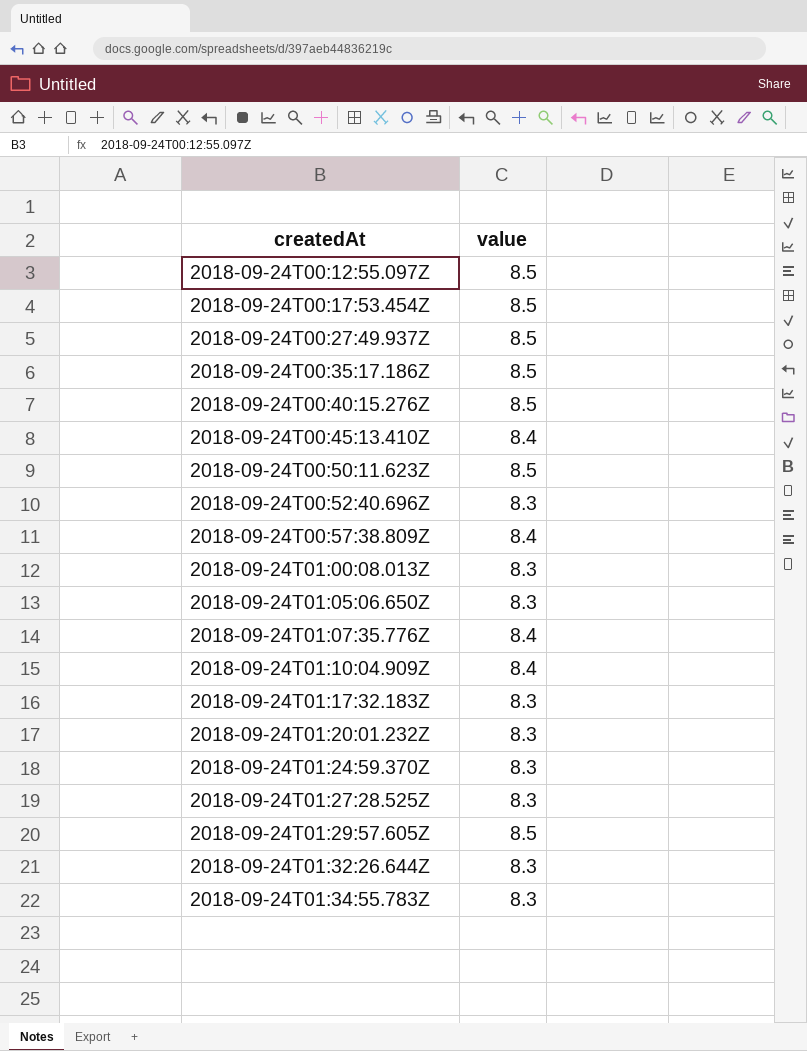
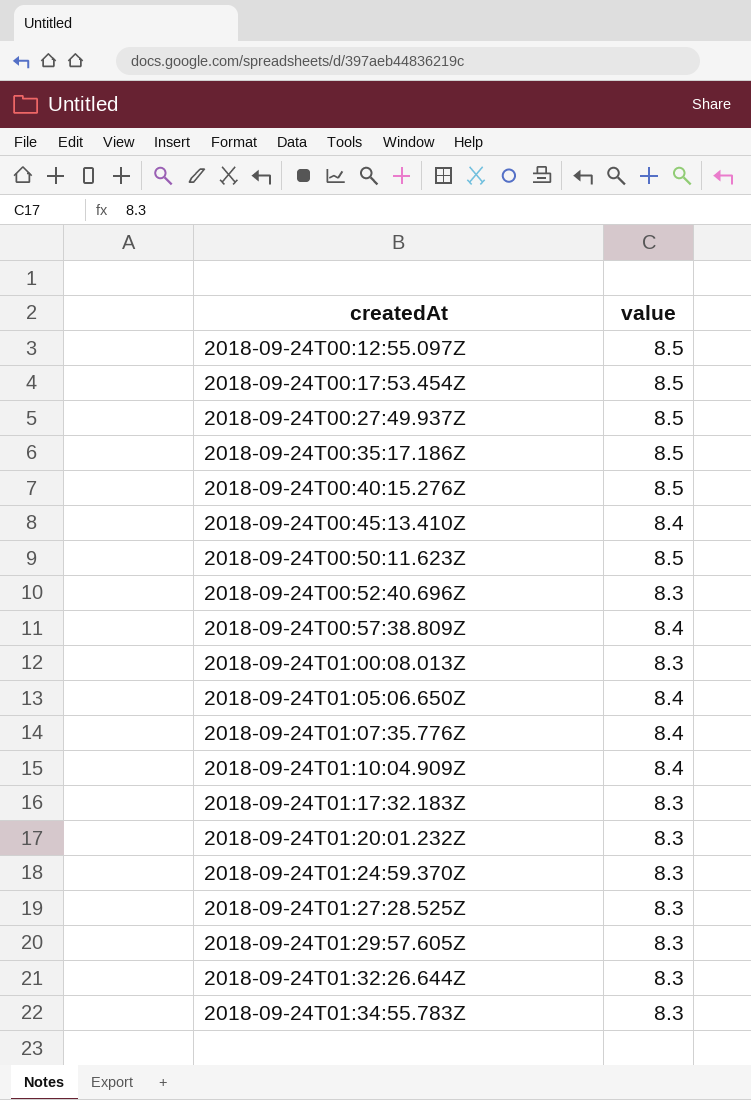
2018-09-24T01:05:06.650Z | value: 8.3 -> 8.4
2018-09-24T01:29:57.605Z | value: 8.5 -> 8.3

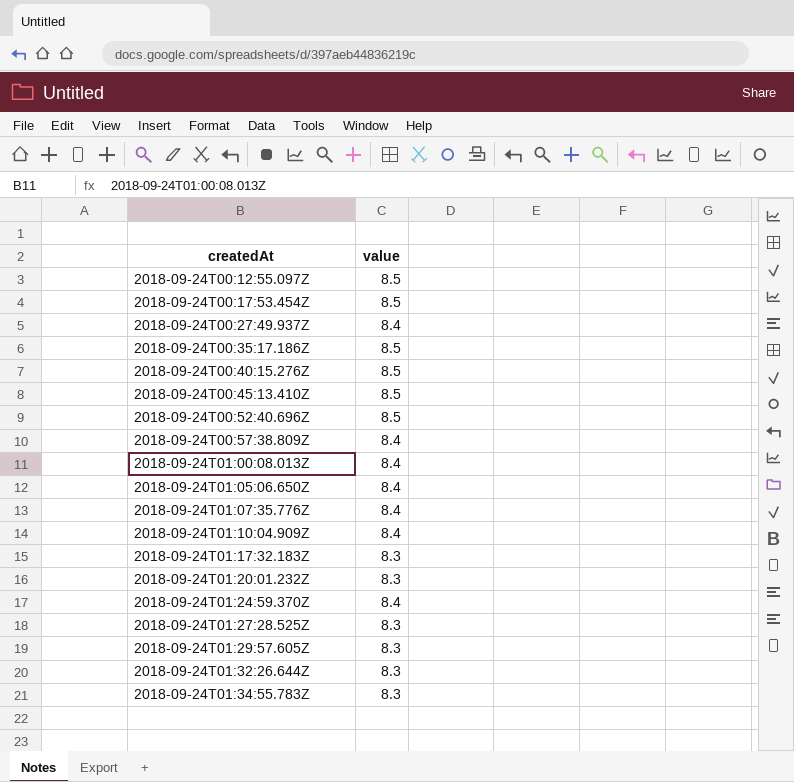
row 2018-09-24T00:50:11.623Z: 8.5 -> none
2018-09-24T00:27:49.937Z | value: 8.5 -> 8.4
2018-09-24T00:45:13.410Z | value: 8.4 -> 8.5
2018-09-24T00:52:40.696Z | value: 8.3 -> 8.5
2018-09-24T01:00:08.013Z | value: 8.3 -> 8.4
2018-09-24T01:24:59.370Z | value: 8.3 -> 8.4

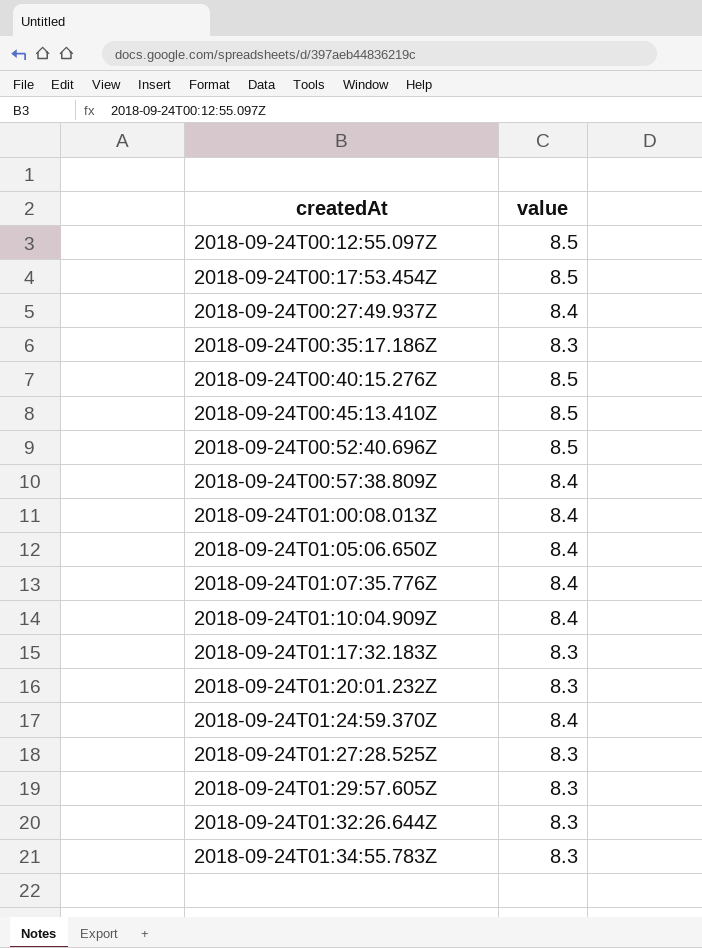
2018-09-24T00:35:17.186Z | value: 8.5 -> 8.3

